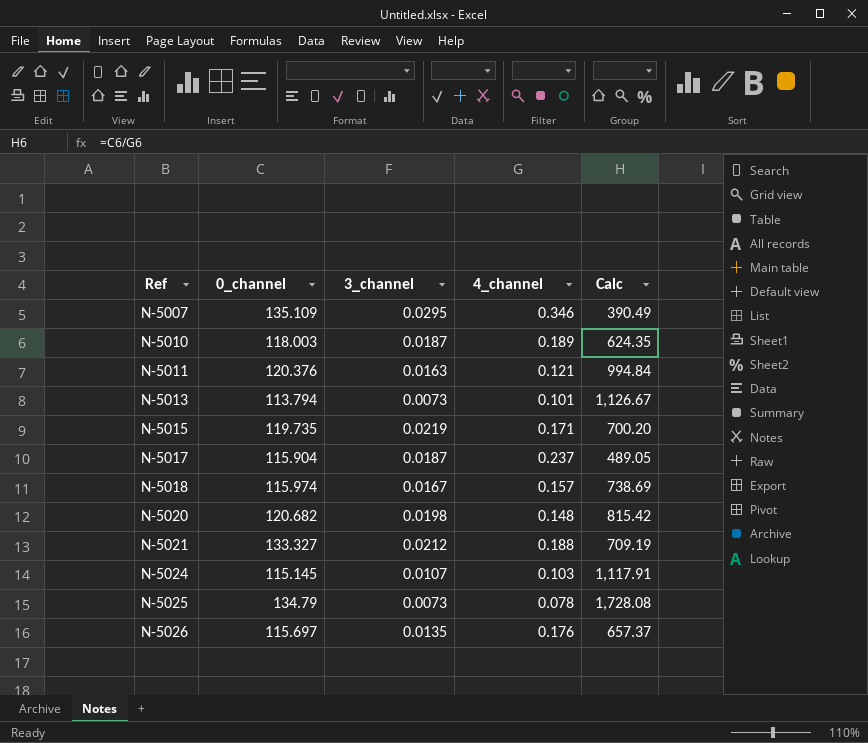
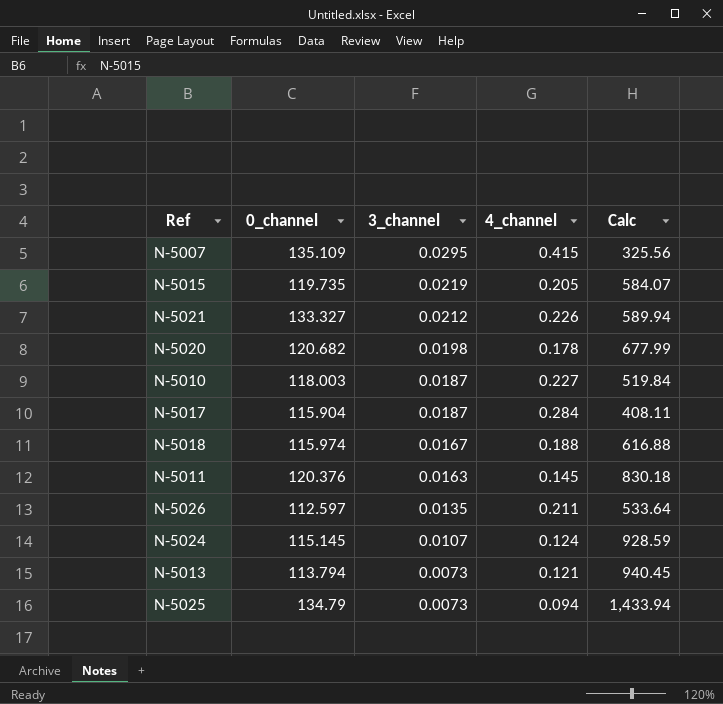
row order: Ref ascending -> 3_channel descending
N-5007 | 4_channel: 0.346 -> 0.415
N-5007 | Calc: 390.49 -> 325.56
N-5015 | 4_channel: 0.171 -> 0.205
N-5015 | Calc: 700.20 -> 584.07
N-5021 | 4_channel: 0.188 -> 0.226
N-5021 | Calc: 709.19 -> 589.94
N-5020 | 4_channel: 0.148 -> 0.178
N-5020 | Calc: 815.42 -> 677.99
N-5010 | 4_channel: 0.189 -> 0.227
N-5010 | Calc: 624.35 -> 519.84
N-5017 | 4_channel: 0.237 -> 0.284
N-5017 | Calc: 489.05 -> 408.11
N-5018 | 4_channel: 0.157 -> 0.188
N-5018 | Calc: 738.69 -> 616.88
N-5011 | 4_channel: 0.121 -> 0.145
N-5011 | Calc: 994.84 -> 830.18
N-5026 | 0_channel: 115.697 -> 112.597
N-5026 | 4_channel: 0.176 -> 0.211
N-5026 | Calc: 657.37 -> 533.64
N-5024 | 4_channel: 0.103 -> 0.124
N-5024 | Calc: 1,117.91 -> 928.59
N-5013 | 4_channel: 0.101 -> 0.121
N-5013 | Calc: 1,126.67 -> 940.45
N-5025 | 4_channel: 0.078 -> 0.094
N-5025 | Calc: 1,728.08 -> 1,433.94

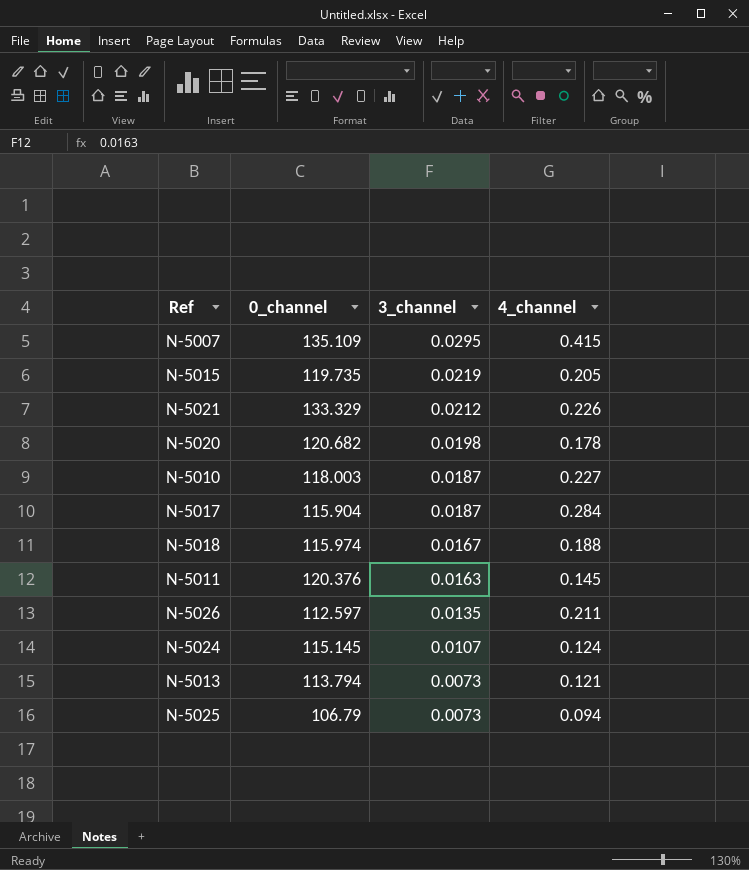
column Calc | formula: [0_channel] / [4_channel] -> none
N-5021 | 0_channel: 133.327 -> 133.329
N-5025 | 0_channel: 134.79 -> 106.79

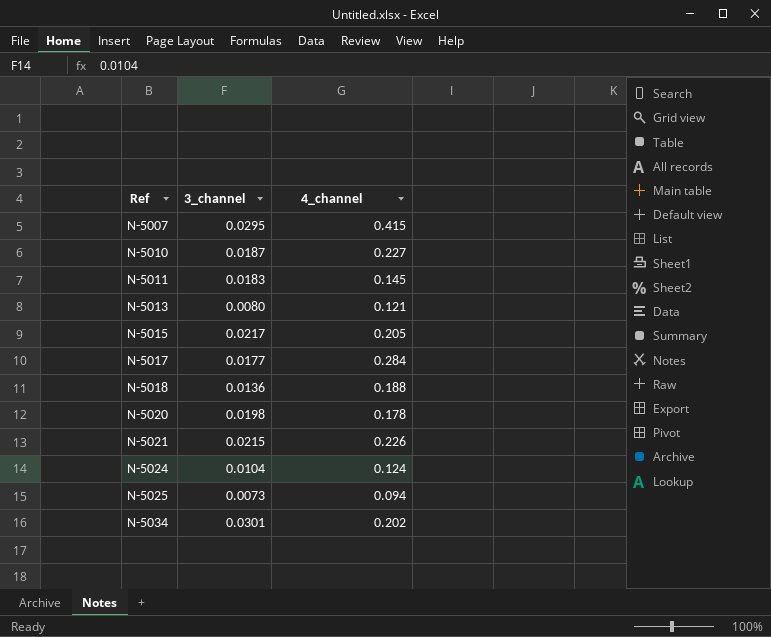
row order: 3_channel descending -> Ref ascending
column 0_channel | position: 2 -> none
row N-5026: 112.597 | 0.0135 | 0.211 -> none
N-5011 | 3_channel: 0.0163 -> 0.0183
N-5013 | 3_channel: 0.0073 -> 0.0080
N-5015 | 3_channel: 0.0219 -> 0.0217
N-5017 | 3_channel: 0.0187 -> 0.0177
N-5018 | 3_channel: 0.0167 -> 0.0136
N-5021 | 3_channel: 0.0212 -> 0.0215
N-5024 | 3_channel: 0.0107 -> 0.0104
row N-5034: none -> 0.0301 | 0.202

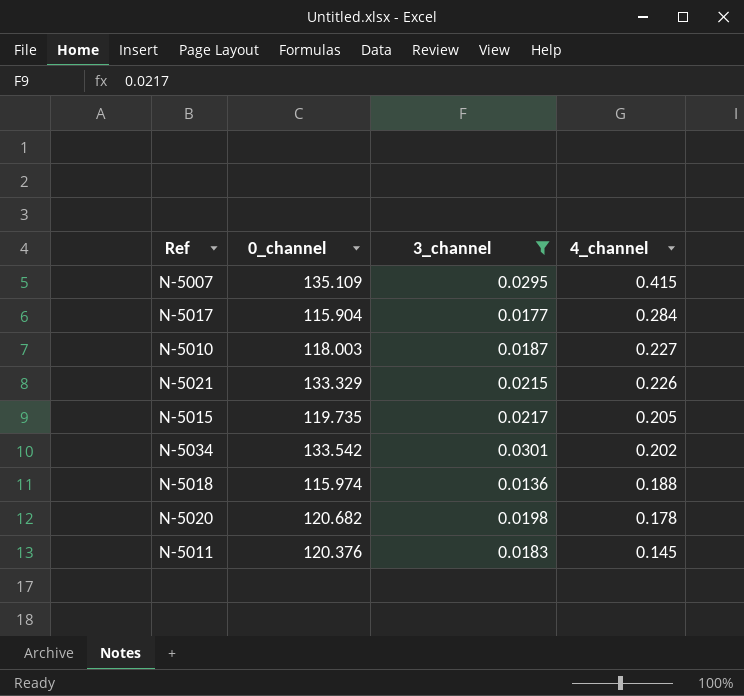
filter: none -> 3_channel >= 0.0136
row order: Ref ascending -> 4_channel descending
column 0_channel | position: none -> 2

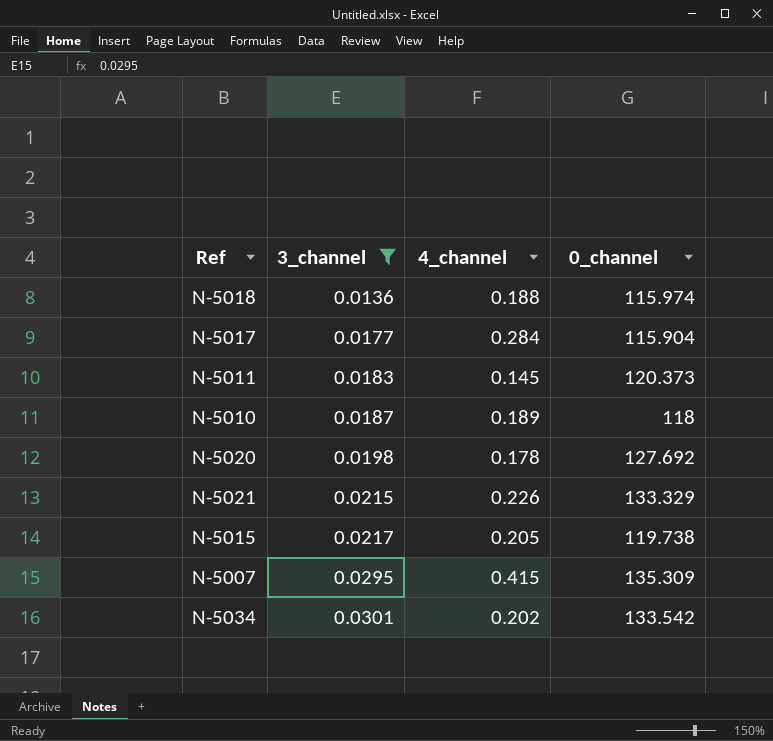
row order: 4_channel descending -> 3_channel ascending
column 0_channel | position: 2 -> 4
N-5011 | 0_channel: 120.376 -> 120.373
N-5010 | 4_channel: 0.227 -> 0.189
N-5010 | 0_channel: 118.003 -> 118
N-5020 | 0_channel: 120.682 -> 127.692
N-5015 | 0_channel: 119.735 -> 119.738
N-5007 | 0_channel: 135.109 -> 135.309

